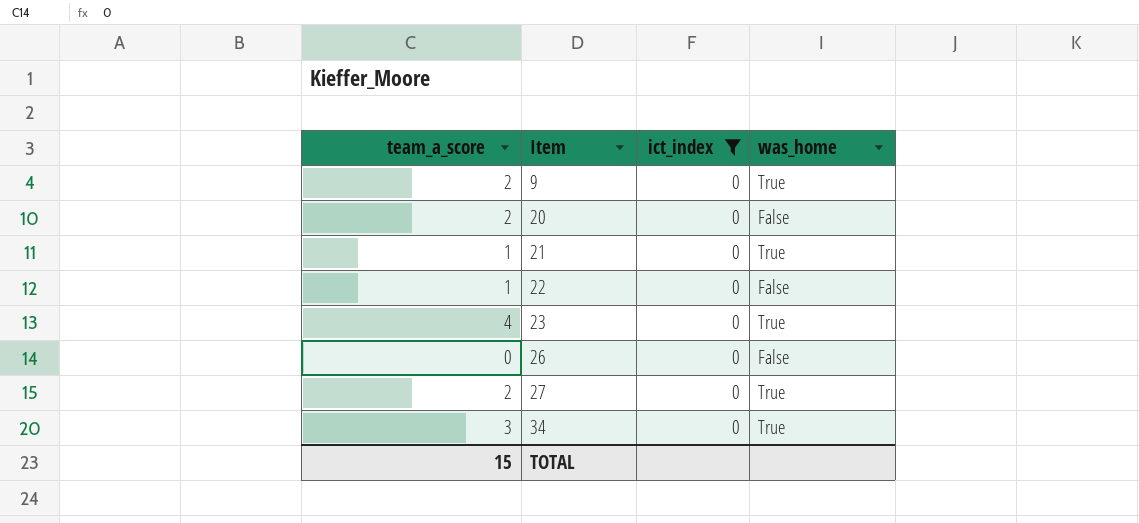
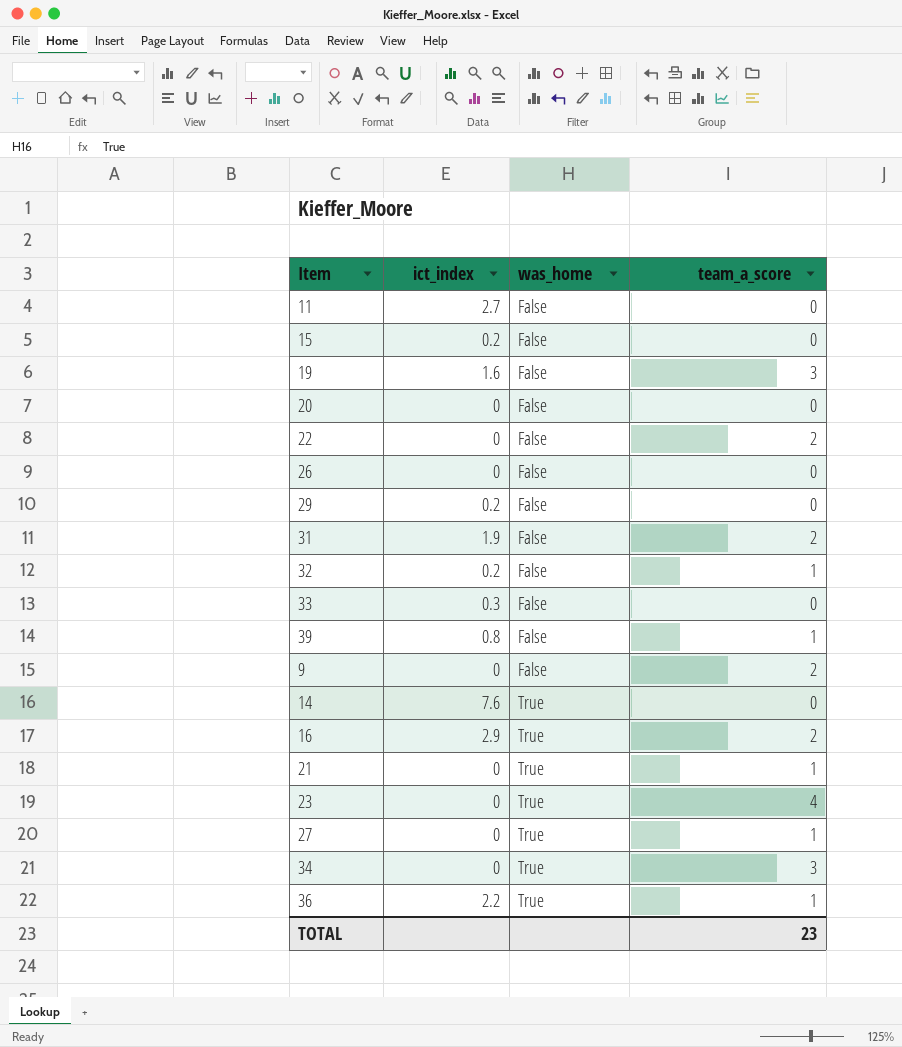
filter: ict_index = 0 -> none
row order: Item ascending -> was_home ascending
column team_a_score | position: 1 -> 4
20 | team_a_score: 2 -> 0
22 | team_a_score: 1 -> 2
9 | was_home: True -> False
27 | team_a_score: 2 -> 1
TOTAL | team_a_score: 15 -> 23

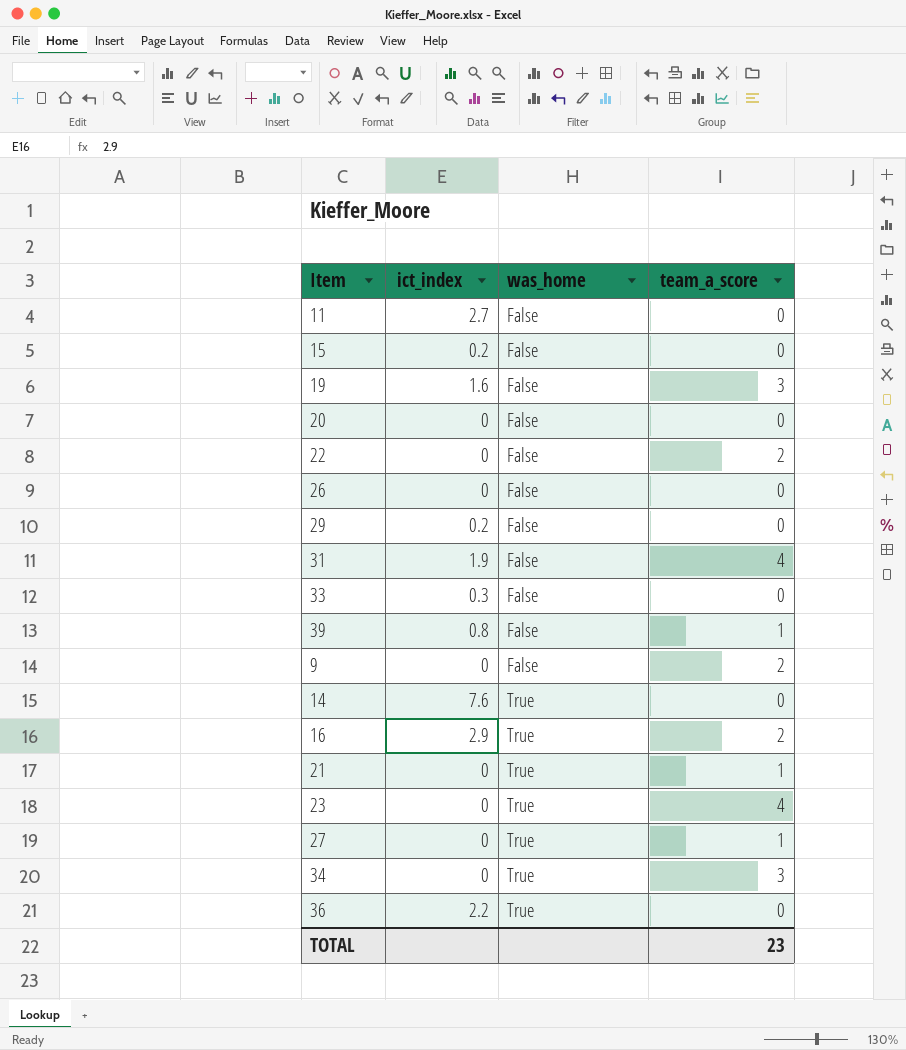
row 32: 0.2 | False | 1 -> none
31 | team_a_score: 2 -> 4
36 | team_a_score: 1 -> 0

